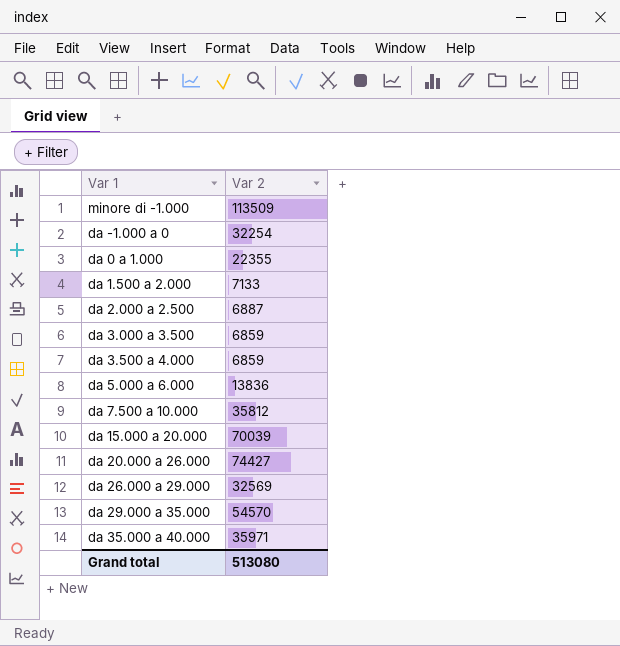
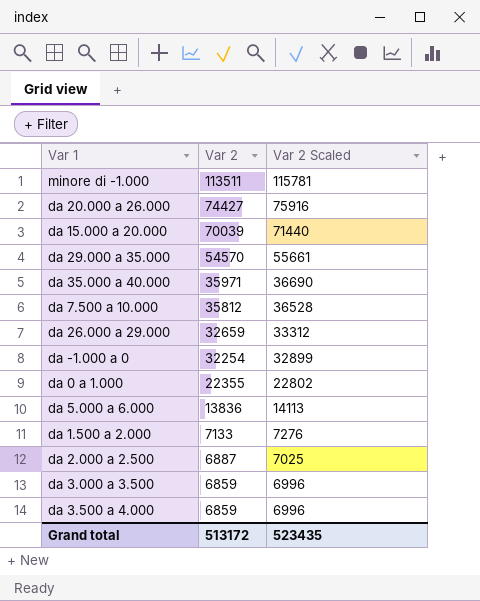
row order: none -> Var 2 descending
column Var 2 Scaled | formula: none -> [Var 2] * 1.02
minore di -1.000 | Var 2: 113509 -> 113511
da 26.000 a 29.000 | Var 2: 32569 -> 32659
Grand total | Var 2: 513080 -> 513172

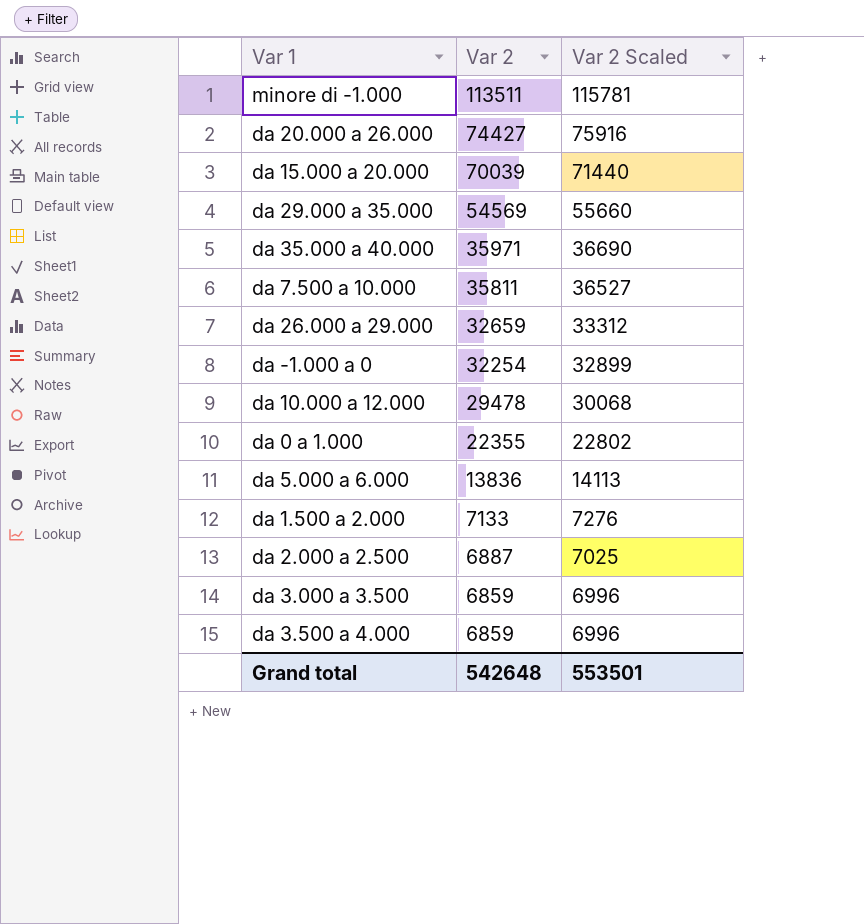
da 29.000 a 35.000 | Var 2: 54570 -> 54569
da 29.000 a 35.000 | Var 2 Scaled: 55661 -> 55660
da 7.500 a 10.000 | Var 2: 35812 -> 35811
da 7.500 a 10.000 | Var 2 Scaled: 36528 -> 36527
row da 10.000 a 12.000: none -> 29478 | 30068
Grand total | Var 2: 513172 -> 542648
Grand total | Var 2 Scaled: 523435 -> 553501

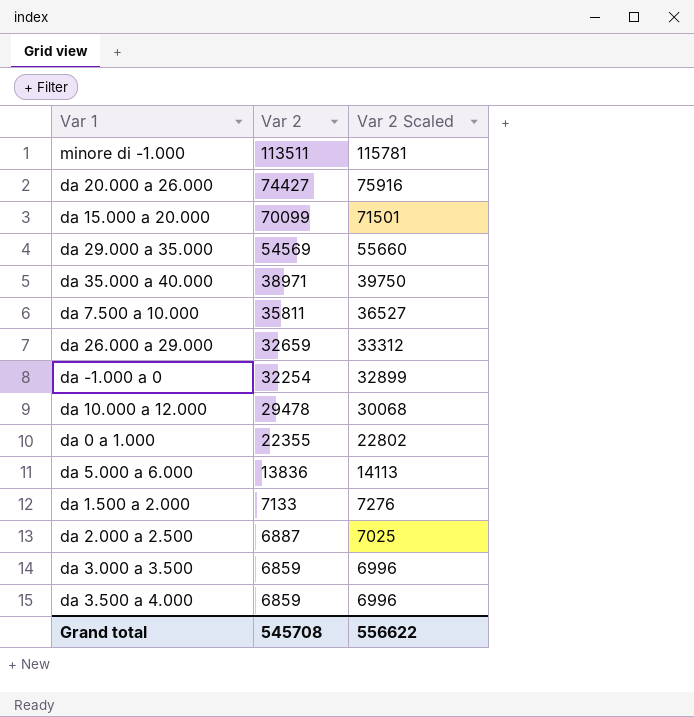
da 15.000 a 20.000 | Var 2: 70039 -> 70099
da 15.000 a 20.000 | Var 2 Scaled: 71440 -> 71501
da 35.000 a 40.000 | Var 2: 35971 -> 38971
da 35.000 a 40.000 | Var 2 Scaled: 36690 -> 39750
Grand total | Var 2: 542648 -> 545708
Grand total | Var 2 Scaled: 553501 -> 556622

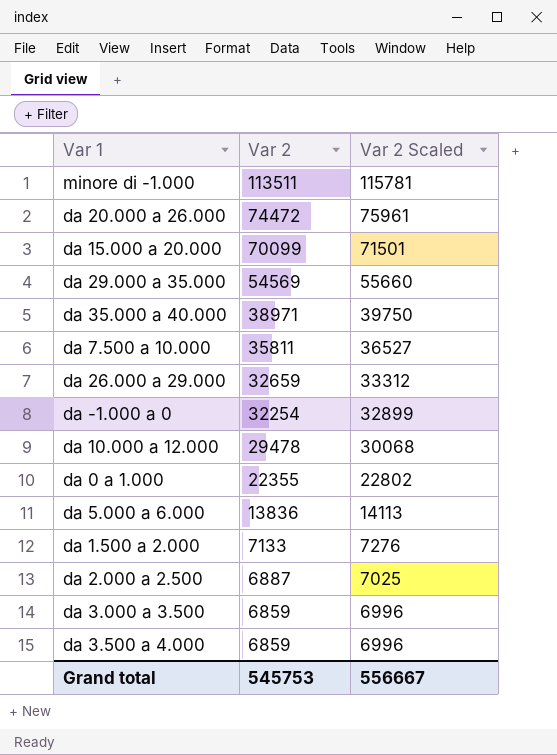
da 20.000 a 26.000 | Var 2: 74427 -> 74472
da 20.000 a 26.000 | Var 2 Scaled: 75916 -> 75961
Grand total | Var 2: 545708 -> 545753
Grand total | Var 2 Scaled: 556622 -> 556667

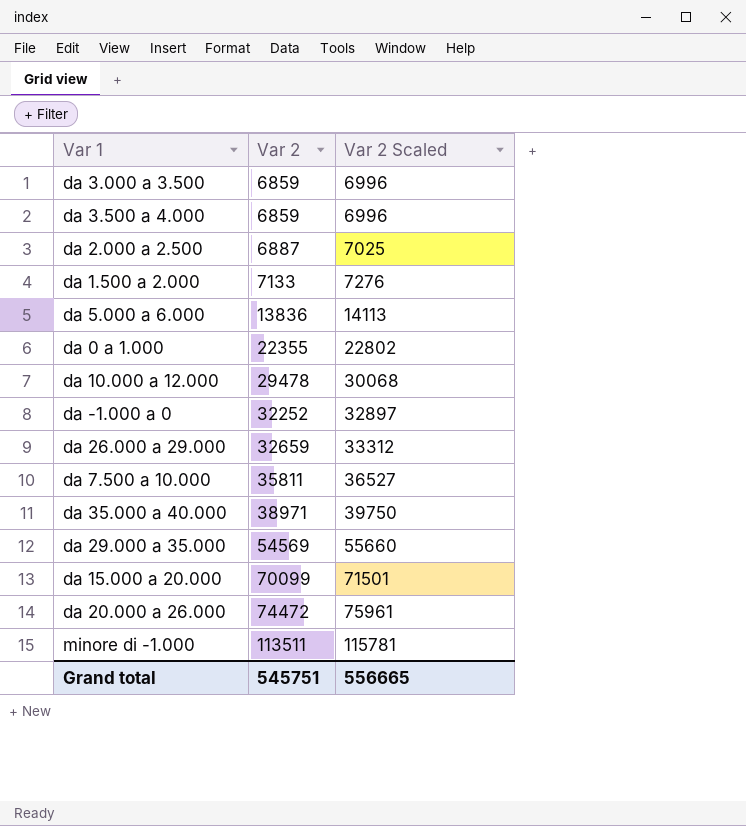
row order: Var 2 descending -> Var 2 ascending
da -1.000 a 0 | Var 2: 32254 -> 32252
da -1.000 a 0 | Var 2 Scaled: 32899 -> 32897
Grand total | Var 2: 545753 -> 545751
Grand total | Var 2 Scaled: 556667 -> 556665

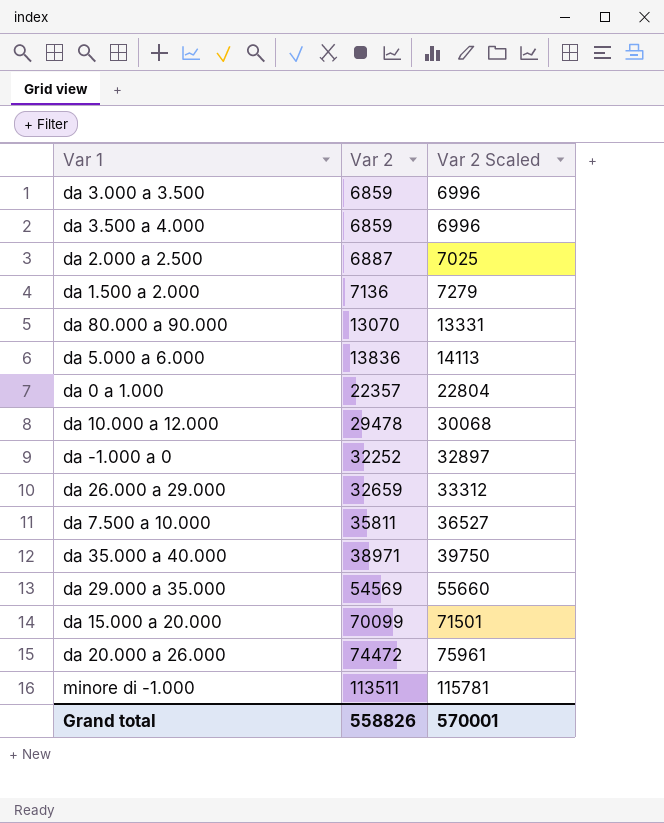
da 1.500 a 2.000 | Var 2: 7133 -> 7136
da 1.500 a 2.000 | Var 2 Scaled: 7276 -> 7279
row da 80.000 a 90.000: none -> 13070 | 13331
da 0 a 1.000 | Var 2: 22355 -> 22357
da 0 a 1.000 | Var 2 Scaled: 22802 -> 22804
Grand total | Var 2: 545751 -> 558826
Grand total | Var 2 Scaled: 556665 -> 570001

